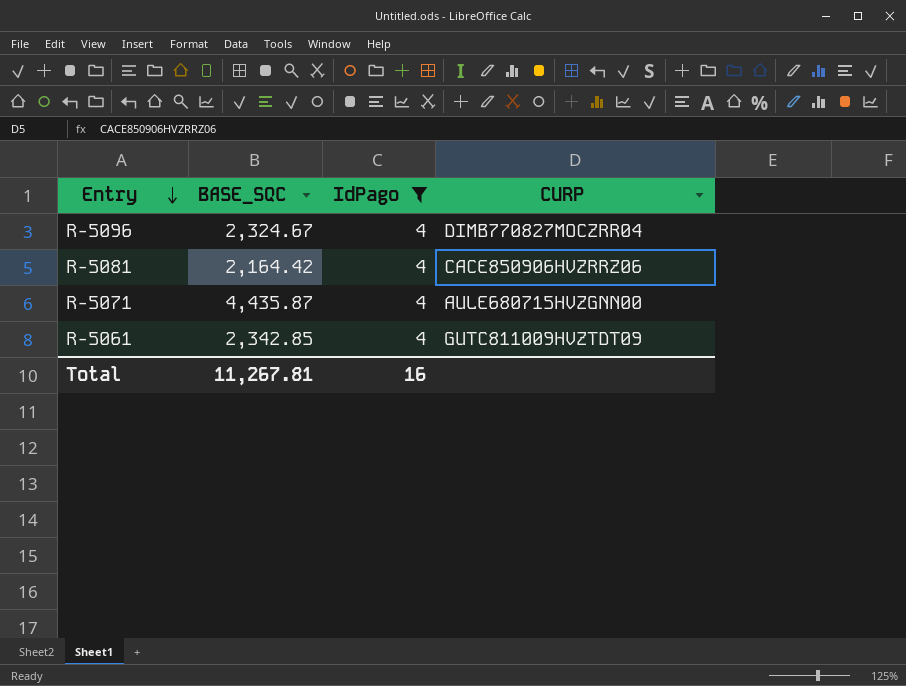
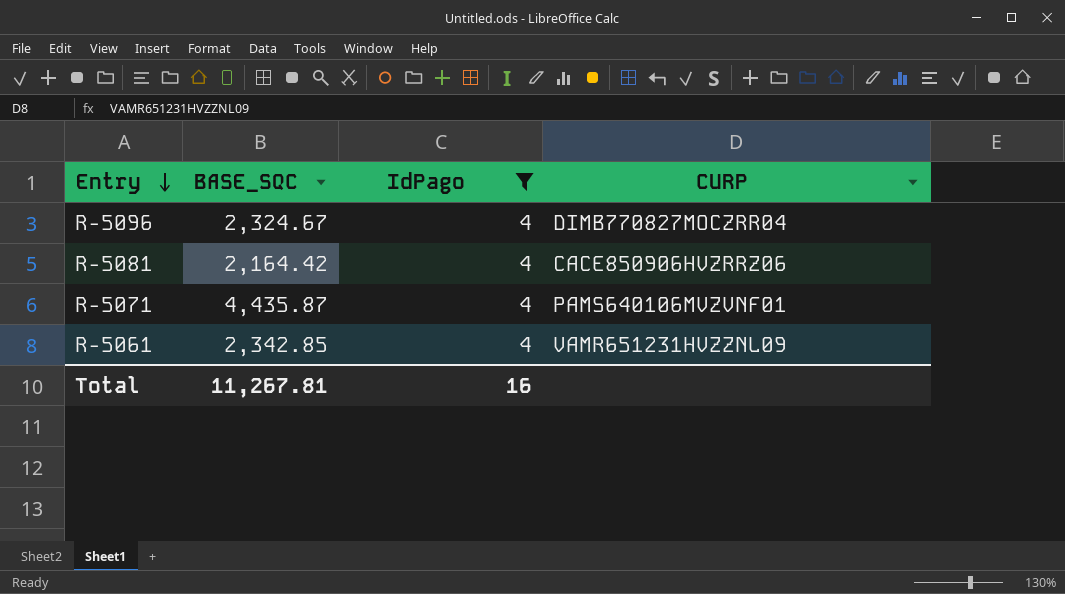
R-5071 | CURP: AULE680715HVZGNN00 -> PAMS640106MVZVNF01
R-5061 | CURP: GUTC811009HVZTDT09 -> VAMR651231HVZZNL09

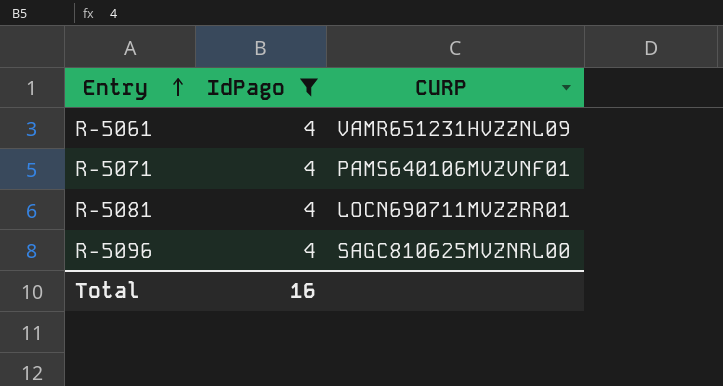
row order: Entry descending -> Entry ascending
column BASE_SQC | position: 2 -> none
R-5081 | CURP: CACE850906HVZRRZ06 -> LOCN690711MVZZRR01
R-5096 | CURP: DIMB770827MOCZRR04 -> SAGC810625MVZNRL00

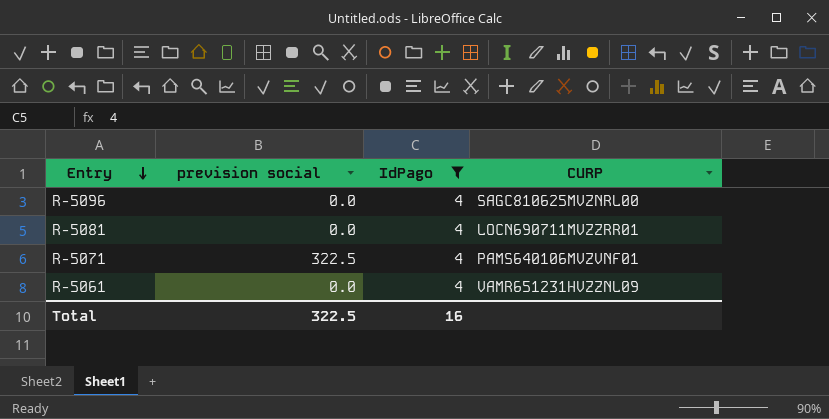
row order: Entry ascending -> Entry descending
column prevision social | position: none -> 2

